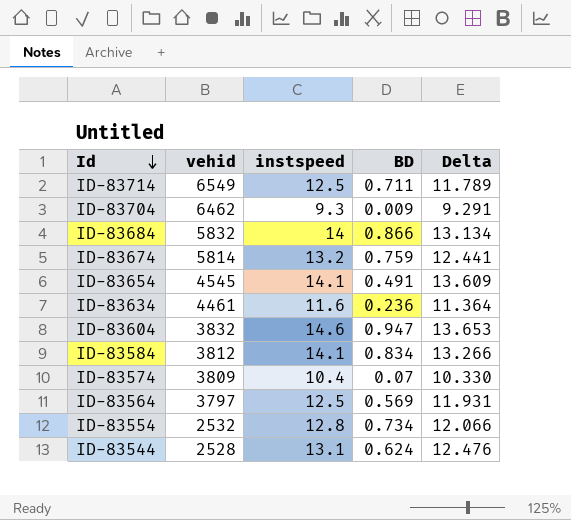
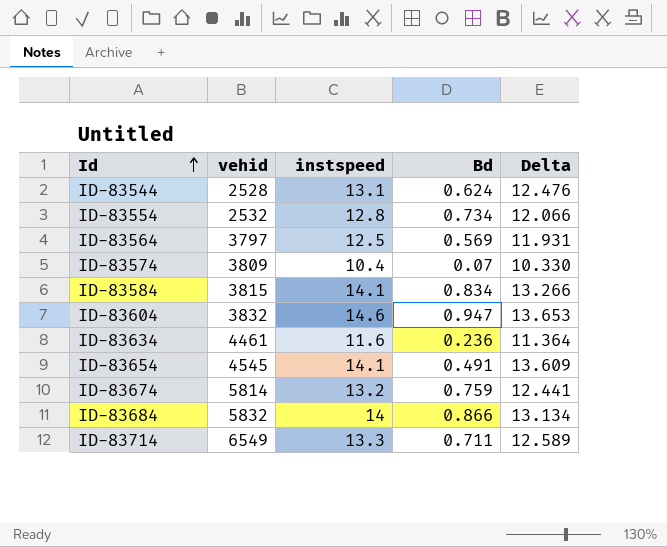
row order: Id descending -> Id ascending
column name: BD -> Bd
row ID-83704: 6462 | 9.3 | 0.009 | 9.291 -> none
ID-83584 | vehid: 3812 -> 3815
ID-83714 | instspeed: 12.5 -> 13.3
ID-83714 | Delta: 11.789 -> 12.589

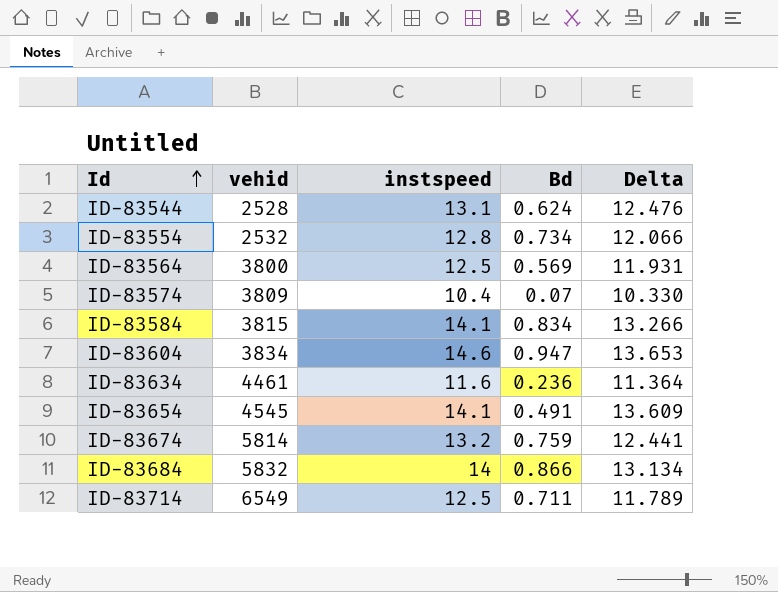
ID-83564 | vehid: 3797 -> 3800
ID-83604 | vehid: 3832 -> 3834
ID-83714 | instspeed: 13.3 -> 12.5
ID-83714 | Delta: 12.589 -> 11.789

